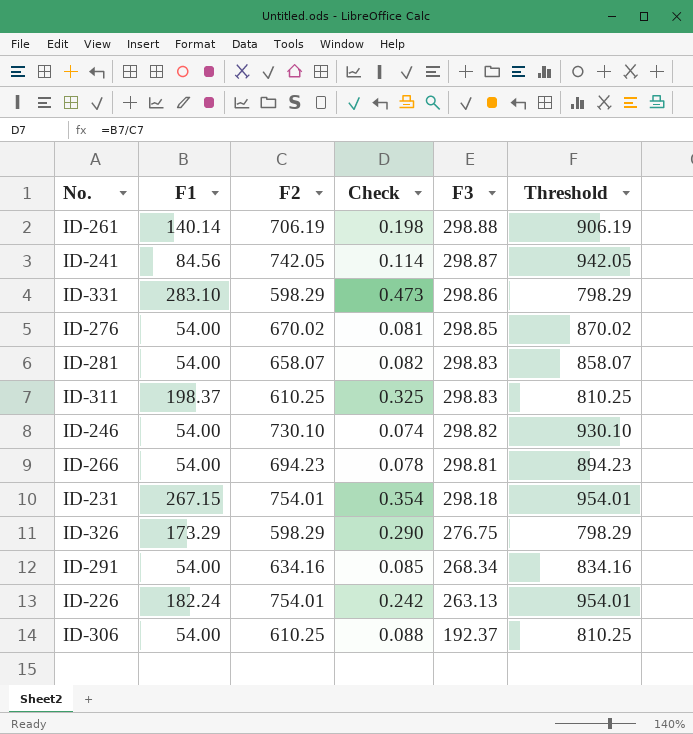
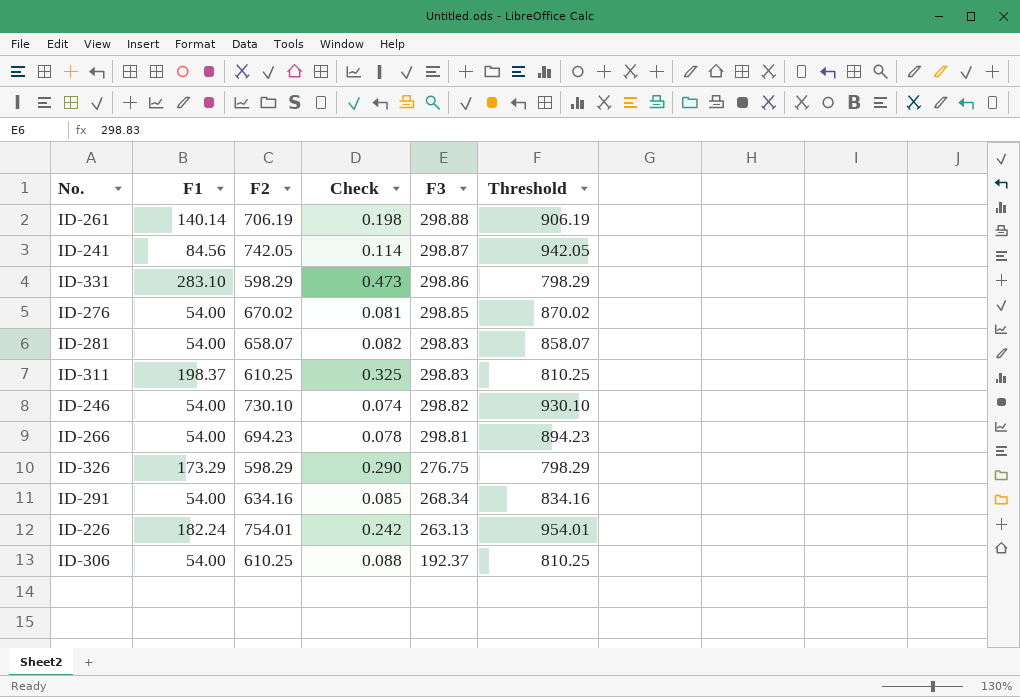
row ID-231: 267.15 | 754.01 | 0.354 | 298.18 | 954.01 -> none

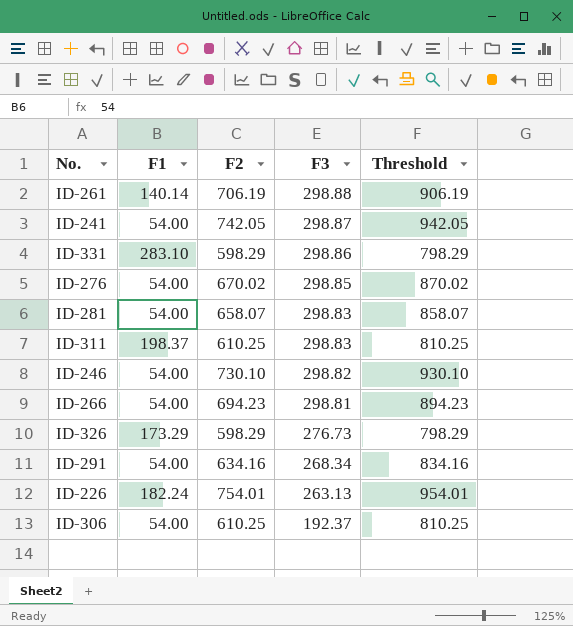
column Check | formula: [F1] / [F2] -> none
ID-241 | F1: 84.56 -> 54.00
ID-326 | F3: 276.75 -> 276.73

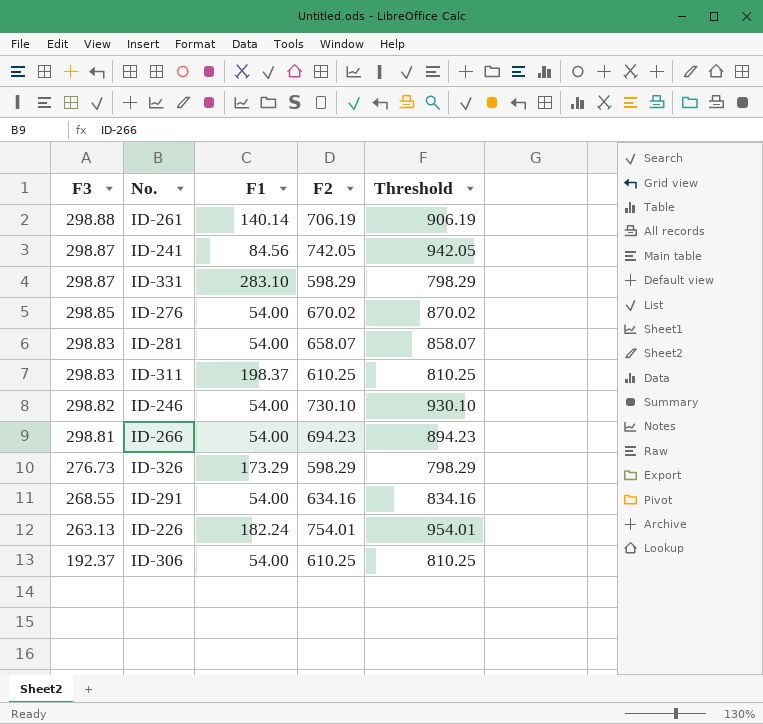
column F3 | position: 4 -> 1
ID-241 | F1: 54.00 -> 84.56
ID-331 | F3: 298.86 -> 298.87
ID-291 | F3: 268.34 -> 268.55

